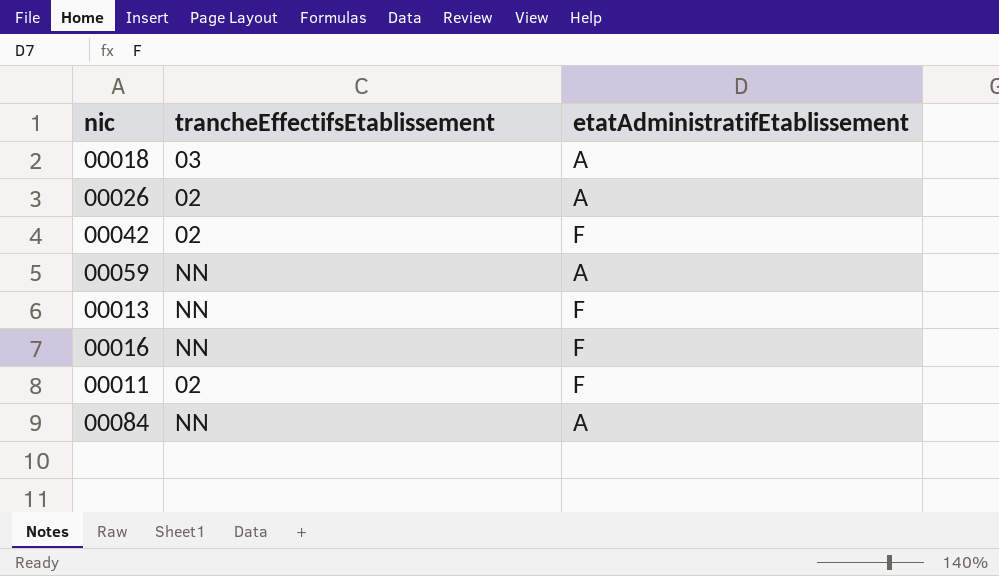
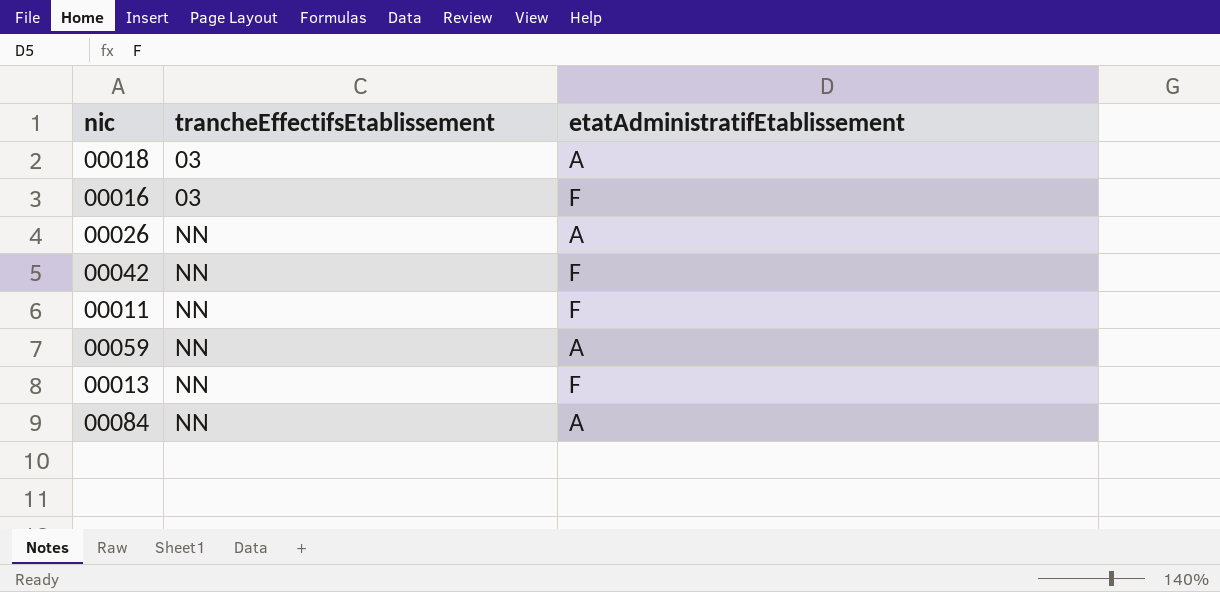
row order: none -> trancheEffectifsEtablissement ascending
00016 | trancheEffectifsEtablissement: NN -> 03
00026 | trancheEffectifsEtablissement: 02 -> NN
00042 | trancheEffectifsEtablissement: 02 -> NN
00011 | trancheEffectifsEtablissement: 02 -> NN

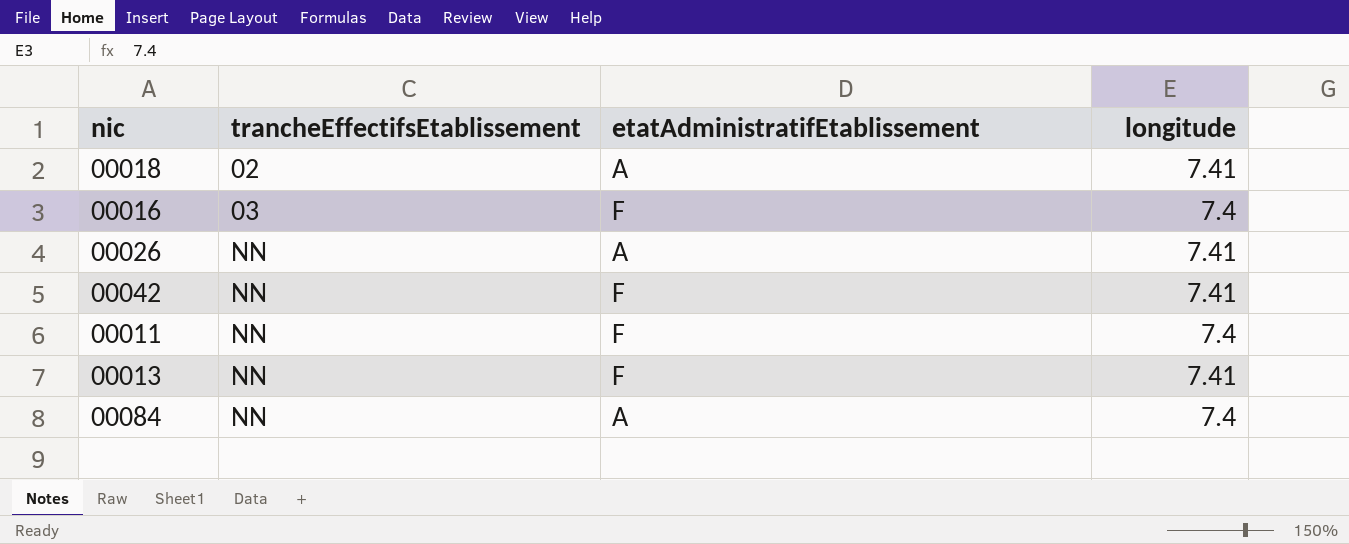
column longitude | position: none -> 4
row 00059: NN | A -> none
00018 | trancheEffectifsEtablissement: 03 -> 02

